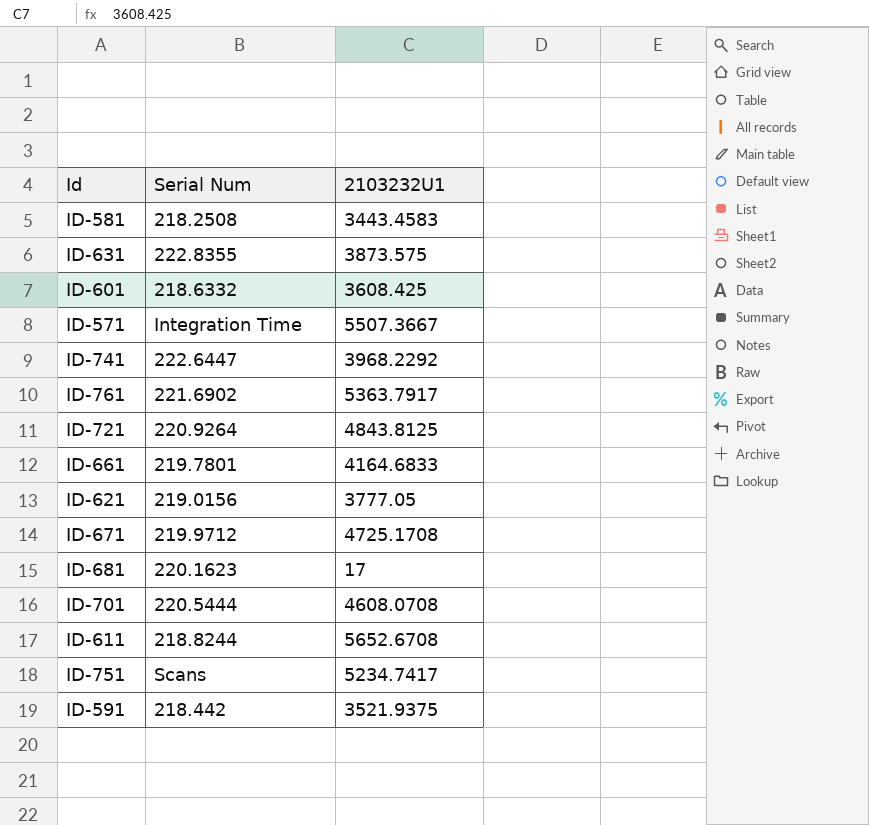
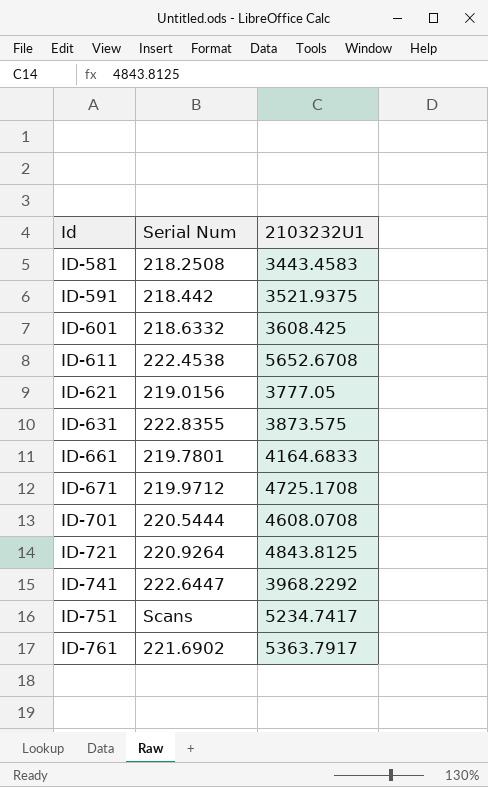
row order: none -> Id ascending
row ID-571: Integration Time | 5507.3667 -> none
row ID-681: 220.1623 | 17 -> none
ID-611 | Serial Num: 218.8244 -> 222.4538

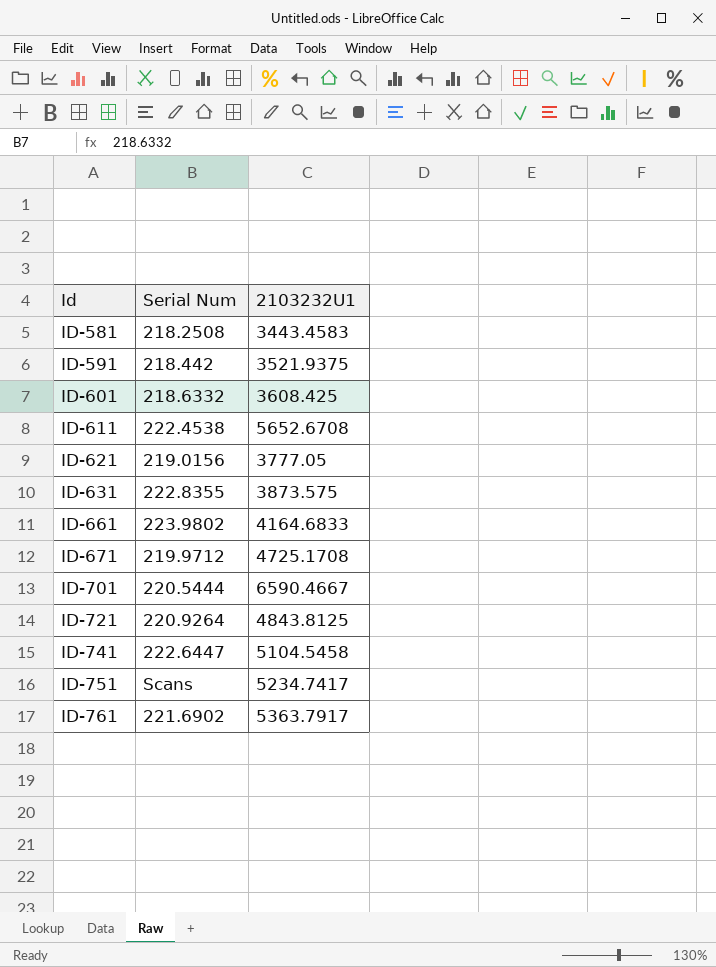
ID-661 | Serial Num: 219.7801 -> 223.9802
ID-701 | 2103232U1: 4608.0708 -> 6590.4667
ID-741 | 2103232U1: 3968.2292 -> 5104.5458

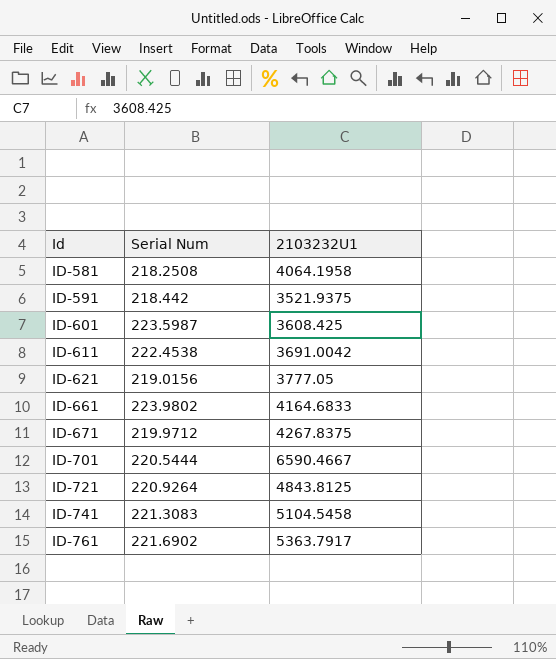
row ID-631: 222.8355 | 3873.575 -> none
row ID-751: Scans | 5234.7417 -> none
ID-581 | 2103232U1: 3443.4583 -> 4064.1958
ID-601 | Serial Num: 218.6332 -> 223.5987
ID-611 | 2103232U1: 5652.6708 -> 3691.0042
ID-671 | 2103232U1: 4725.1708 -> 4267.8375
ID-741 | Serial Num: 222.6447 -> 221.3083

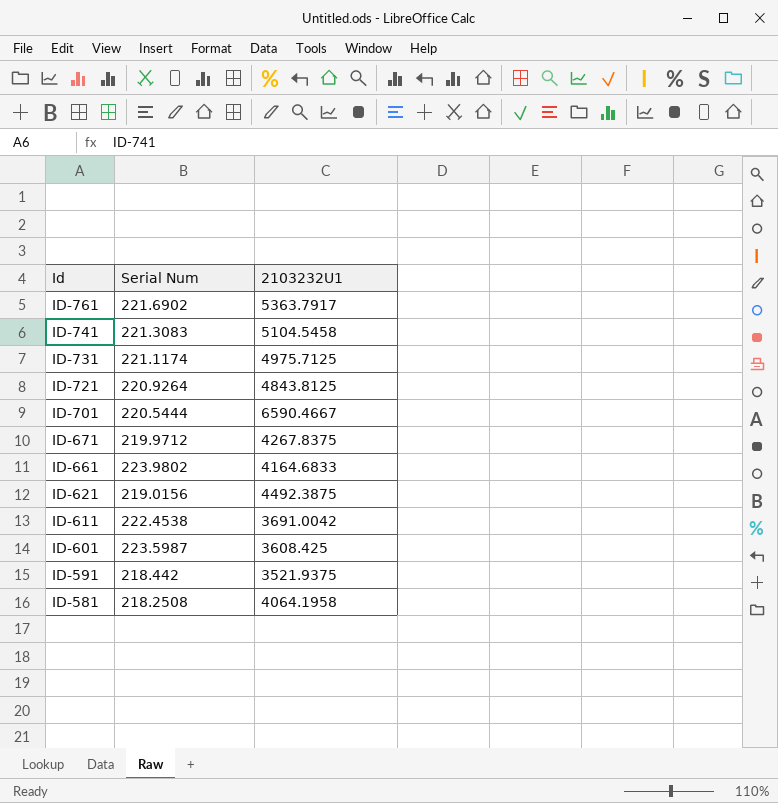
row order: Id ascending -> Id descending
row ID-731: none -> 221.1174 | 4975.7125
ID-621 | 2103232U1: 3777.05 -> 4492.3875

